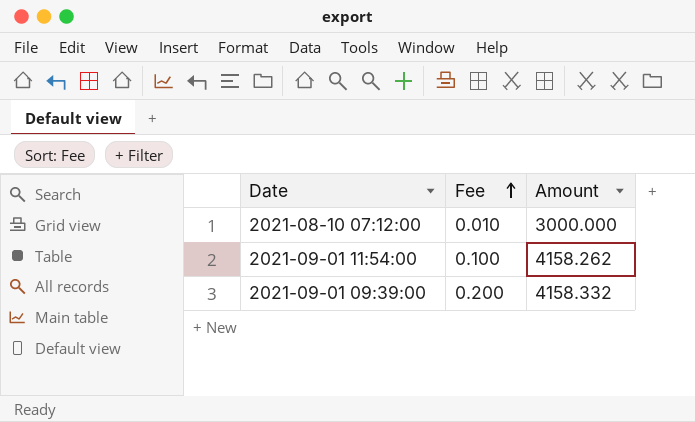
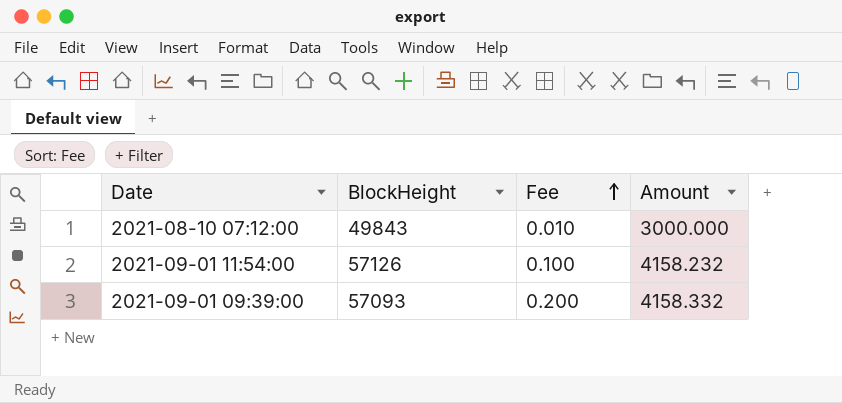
column BlockHeight | position: none -> 2
2021-09-01 11:54:00 | Amount: 4158.262 -> 4158.232

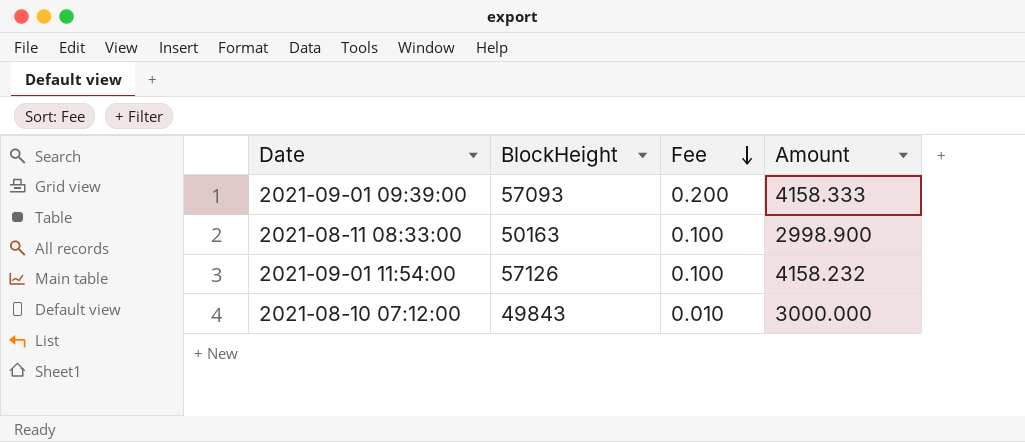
row order: Fee ascending -> Fee descending
2021-09-01 09:39:00 | Amount: 4158.332 -> 4158.333
row 2021-08-11 08:33:00: none -> 50163 | 0.100 | 2998.900

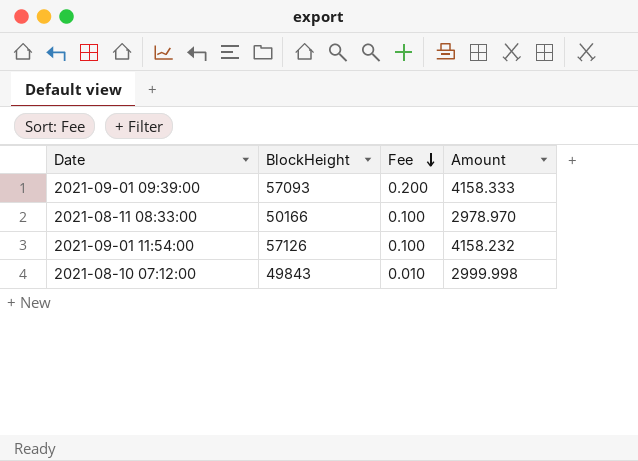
2021-08-11 08:33:00 | BlockHeight: 50163 -> 50166
2021-08-11 08:33:00 | Amount: 2998.900 -> 2978.970
2021-08-10 07:12:00 | Amount: 3000.000 -> 2999.998

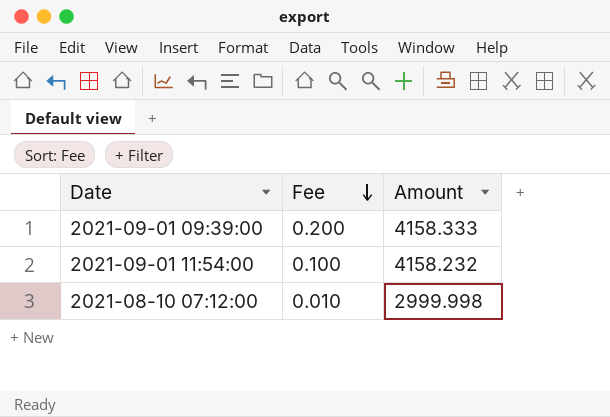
column BlockHeight | position: 2 -> none
row 2021-08-11 08:33:00: 50166 | 0.100 | 2978.970 -> none

